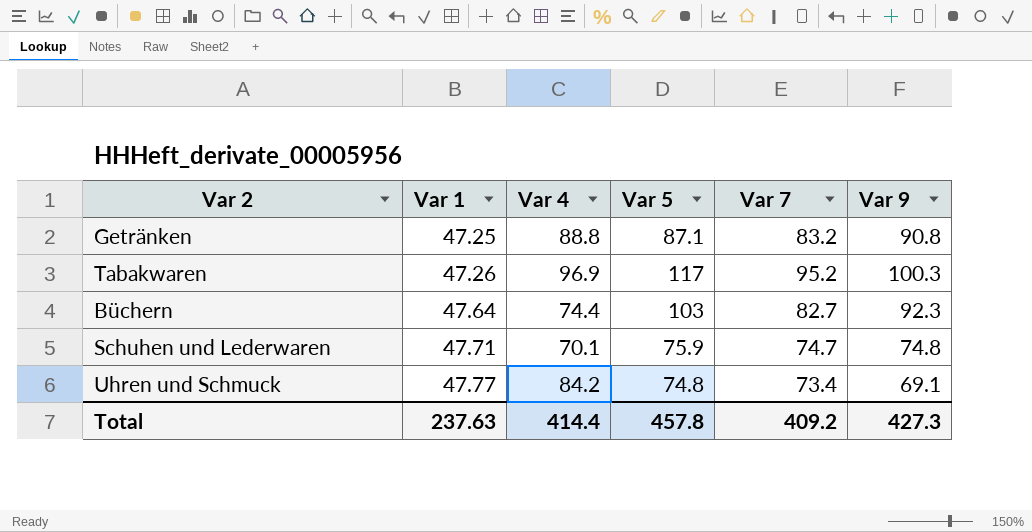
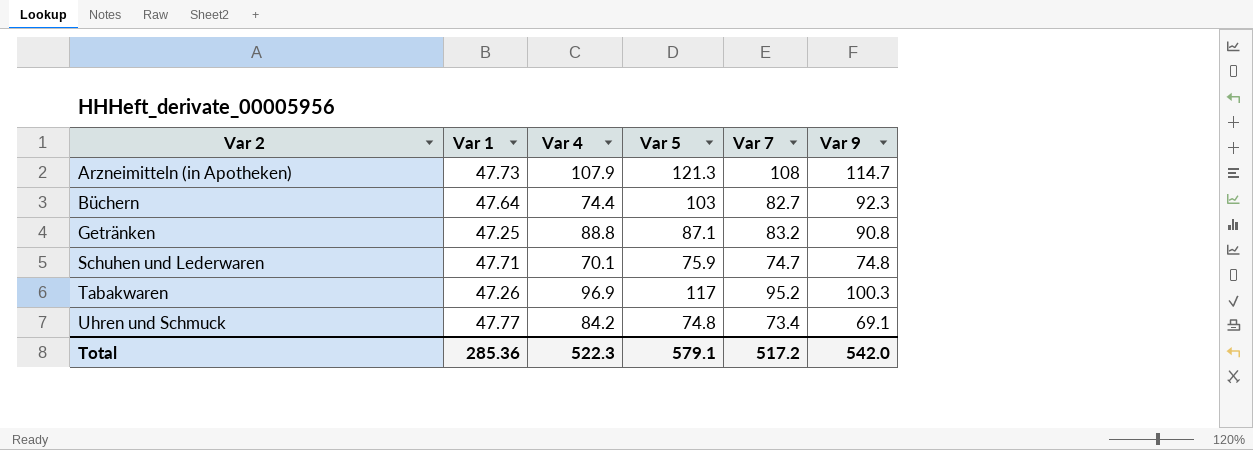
row order: Var 1 ascending -> Var 2 ascending
row Arzneimitteln (in Apotheken): none -> 47.73 | 107.9 | 121.3 | 108 | 114.7
Total | Var 1: 237.63 -> 285.36
Total | Var 4: 414.4 -> 522.3
Total | Var 5: 457.8 -> 579.1
Total | Var 7: 409.2 -> 517.2
Total | Var 9: 427.3 -> 542.0

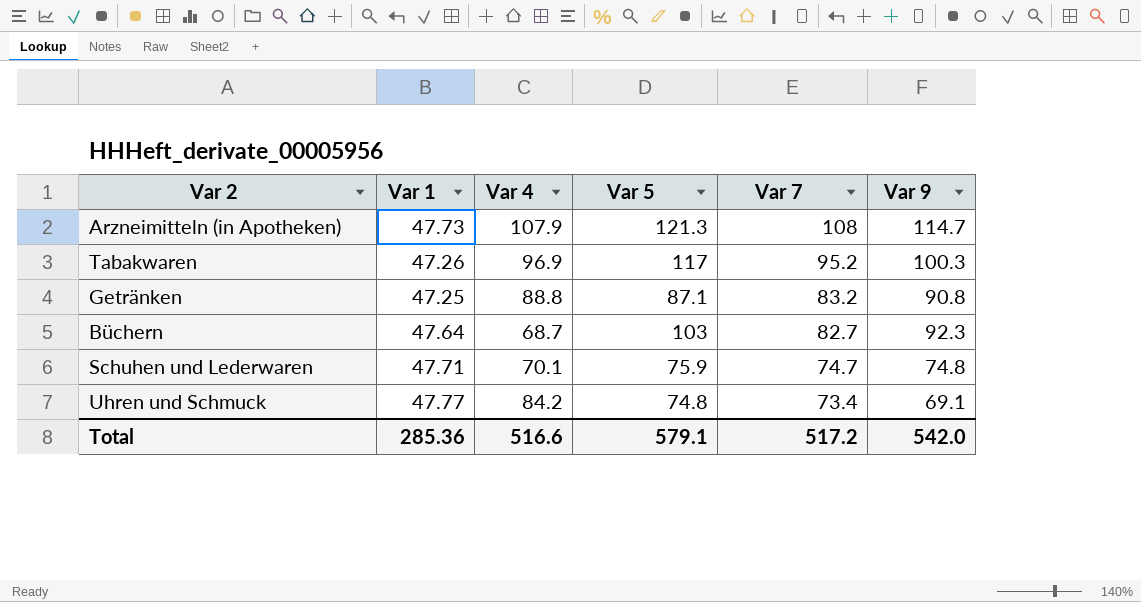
row order: Var 2 ascending -> Var 7 descending
Büchern | Var 4: 74.4 -> 68.7
Total | Var 4: 522.3 -> 516.6

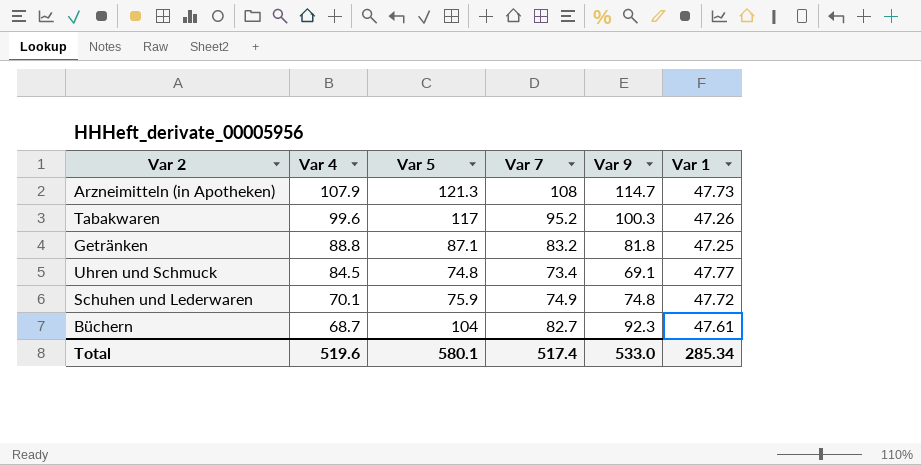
row order: Var 7 descending -> Var 4 descending
column Var 1 | position: 2 -> 6
Tabakwaren | Var 4: 96.9 -> 99.6
Getränken | Var 9: 90.8 -> 81.8
Uhren und Schmuck | Var 4: 84.2 -> 84.5
Schuhen und Lederwaren | Var 7: 74.7 -> 74.9
Schuhen und Lederwaren | Var 1: 47.71 -> 47.72
Büchern | Var 5: 103 -> 104
Büchern | Var 1: 47.64 -> 47.61
Total | Var 4: 516.6 -> 519.6
Total | Var 5: 579.1 -> 580.1
Total | Var 7: 517.2 -> 517.4
Total | Var 9: 542.0 -> 533.0
Total | Var 1: 285.36 -> 285.34

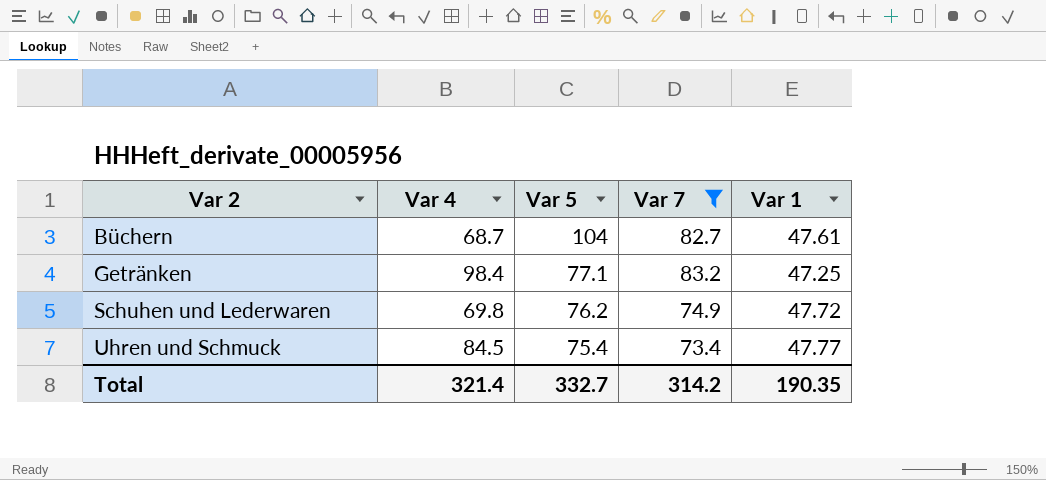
filter: none -> Var 7 <= 83.2
row order: Var 4 descending -> Var 2 ascending
column Var 9 | position: 5 -> none
Getränken | Var 4: 88.8 -> 98.4
Getränken | Var 5: 87.1 -> 77.1
Schuhen und Lederwaren | Var 4: 70.1 -> 69.8
Schuhen und Lederwaren | Var 5: 75.9 -> 76.2
Uhren und Schmuck | Var 5: 74.8 -> 75.4
Total | Var 4: 519.6 -> 321.4
Total | Var 5: 580.1 -> 332.7
Total | Var 7: 517.4 -> 314.2
Total | Var 1: 285.34 -> 190.35

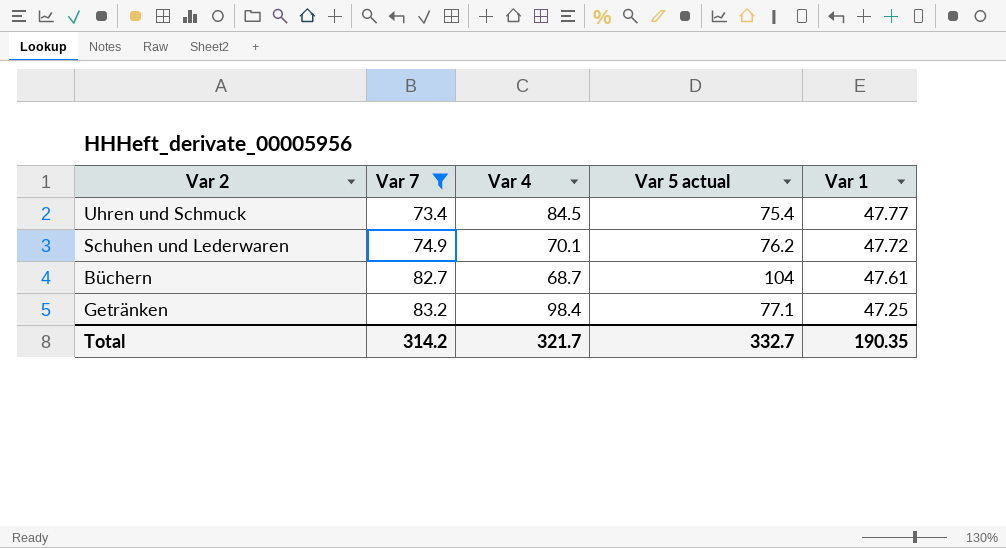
row order: Var 2 ascending -> Var 7 ascending
column Var 7 | position: 4 -> 2
column name: Var 5 -> Var 5 actual
Schuhen und Lederwaren | Var 4: 69.8 -> 70.1
Total | Var 4: 321.4 -> 321.7

